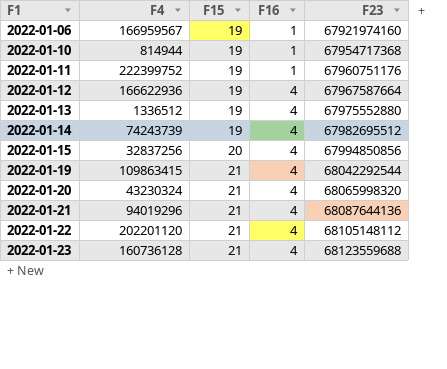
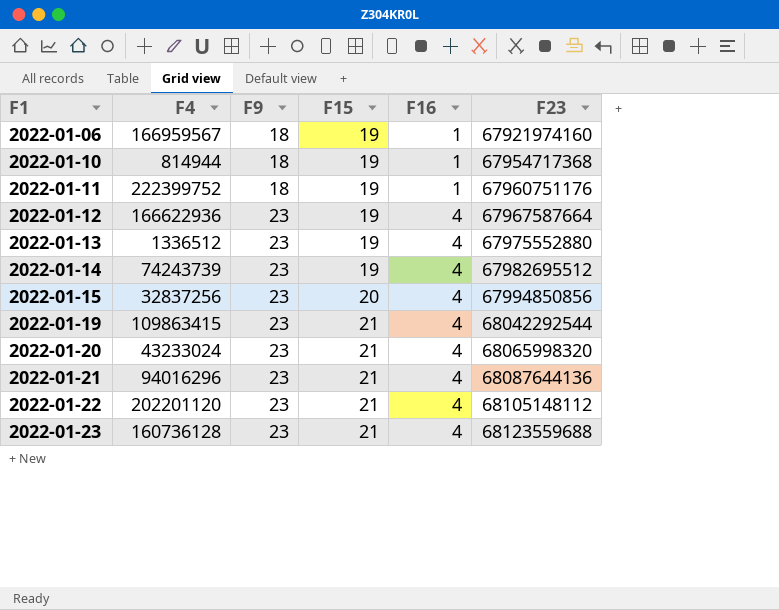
column F9 | position: none -> 3
2022-01-20 | F4: 43230324 -> 43233024
2022-01-21 | F4: 94019296 -> 94016296

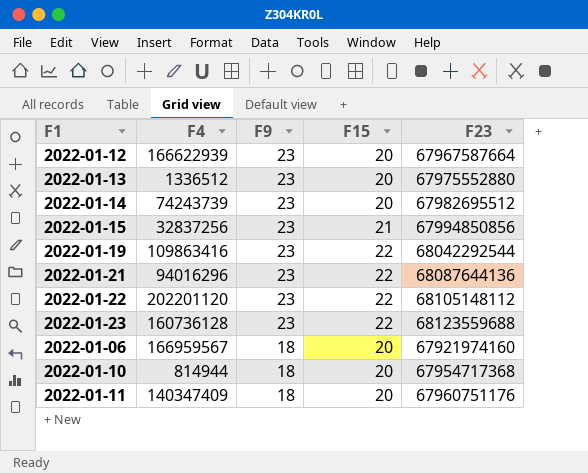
row order: F1 ascending -> F9 descending
column F16 | position: 5 -> none
row 2022-01-20: 43233024 | 23 | 21 | 4 | 68065998320 -> none
2022-01-12 | F4: 166622936 -> 166622939
2022-01-12 | F15: 19 -> 20
2022-01-13 | F15: 19 -> 20
2022-01-14 | F15: 19 -> 20
2022-01-15 | F15: 20 -> 21
2022-01-19 | F4: 109863415 -> 109863416
2022-01-19 | F15: 21 -> 22
2022-01-21 | F15: 21 -> 22
2022-01-22 | F15: 21 -> 22
2022-01-23 | F15: 21 -> 22
2022-01-06 | F15: 19 -> 20
2022-01-10 | F15: 19 -> 20
2022-01-11 | F4: 222399752 -> 140347409
2022-01-11 | F15: 19 -> 20

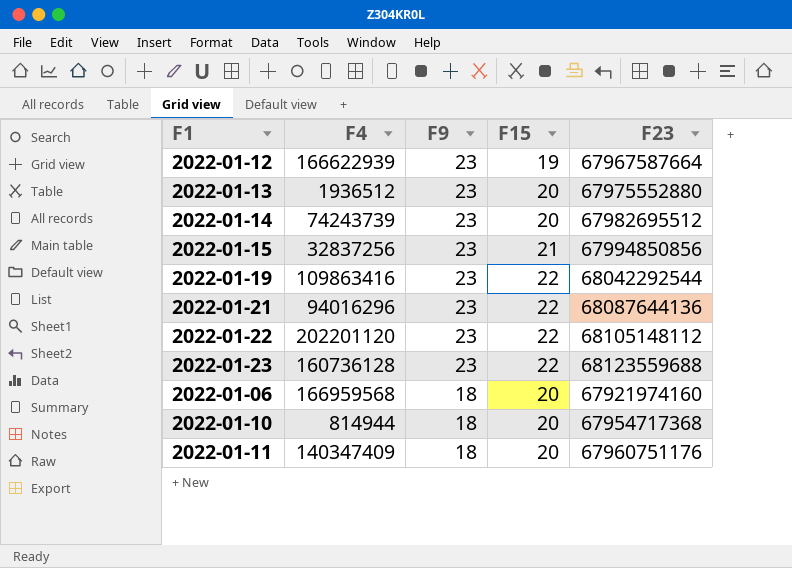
2022-01-12 | F15: 20 -> 19
2022-01-13 | F4: 1336512 -> 1936512
2022-01-06 | F4: 166959567 -> 166959568

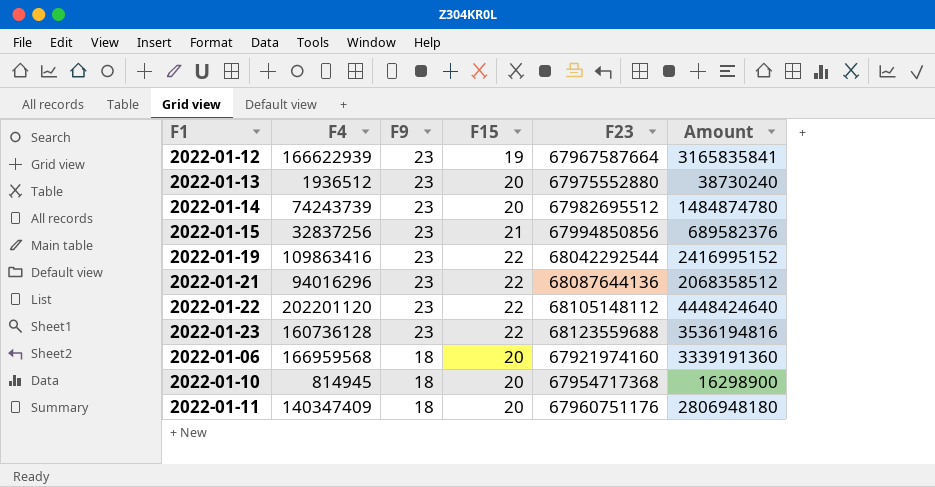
column Amount | formula: none -> [F4] * [F15]
2022-01-10 | F4: 814944 -> 814945

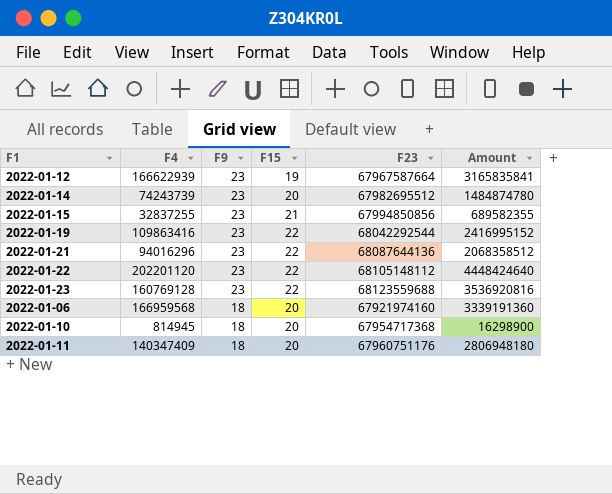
row 2022-01-13: 1936512 | 23 | 20 | 67975552880 | 38730240 -> none
2022-01-15 | F4: 32837256 -> 32837255
2022-01-15 | Amount: 689582376 -> 689582355
2022-01-23 | F4: 160736128 -> 160769128
2022-01-23 | Amount: 3536194816 -> 3536920816

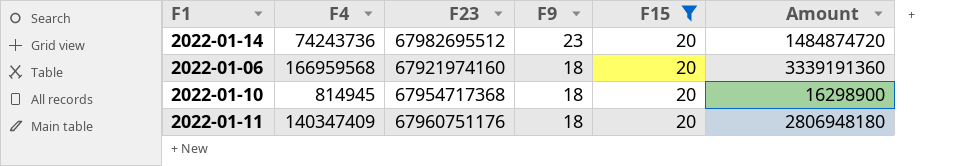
filter: none -> F15 = 20
column F23 | position: 5 -> 3
2022-01-14 | F4: 74243739 -> 74243736
2022-01-14 | Amount: 1484874780 -> 1484874720

